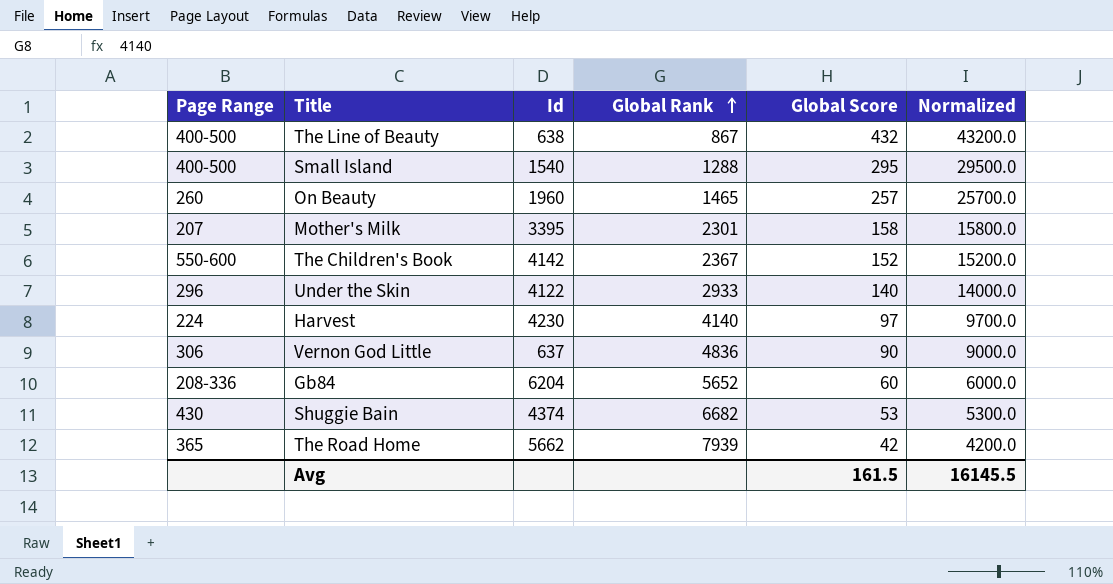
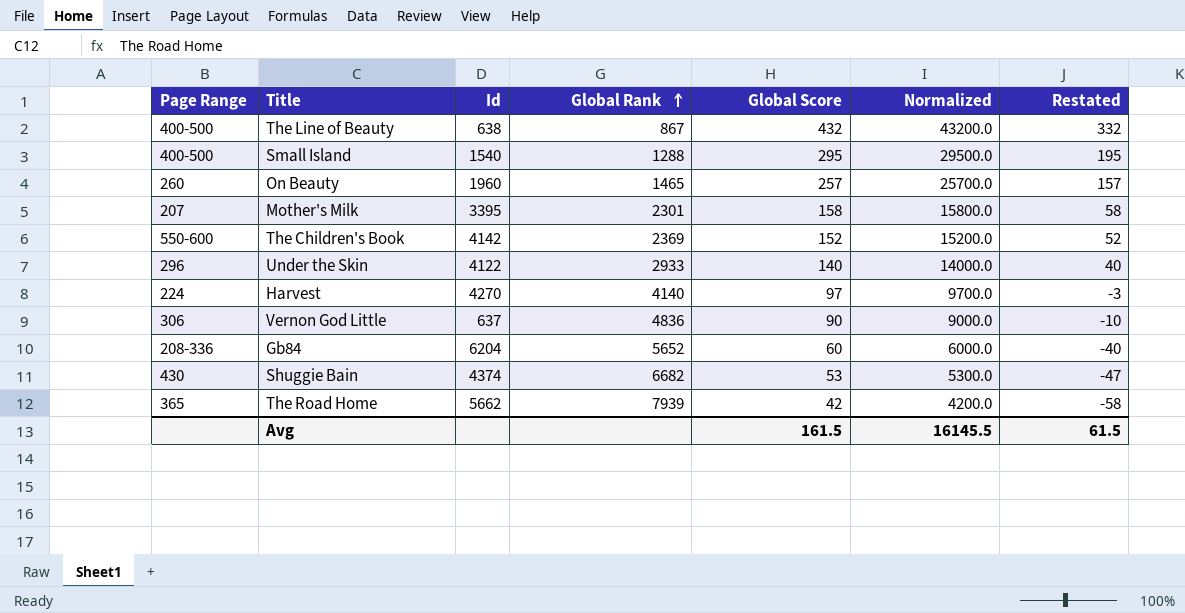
column Restated | formula: none -> [Global Score] - 100
The Children's Book | Global Rank: 2367 -> 2369
Harvest | Id: 4230 -> 4270

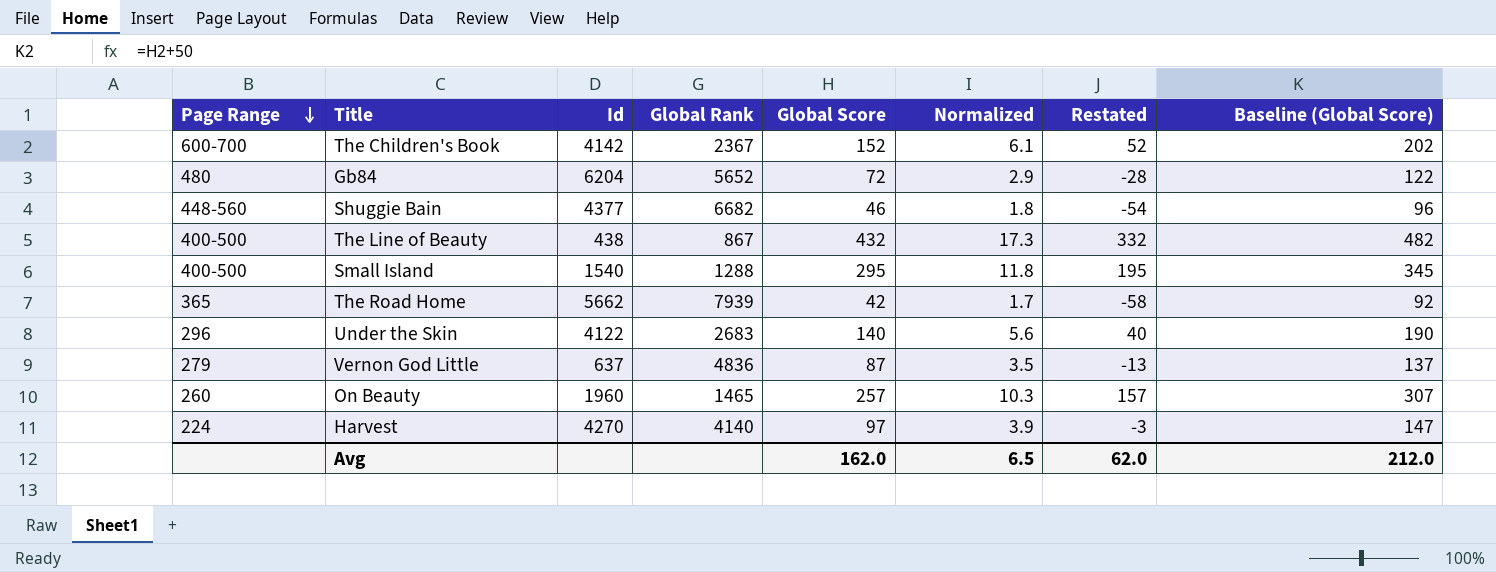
row order: Global Rank ascending -> Page Range descending
column Normalized | formula: [Global Score] * 100 -> [Global Score] * 0.04
column Baseline (Global Score) | formula: none -> [Global Score] + 50
row Mother's Milk: 207 | 3395 | 2301 | 158 | 15800.0 | 58 -> none
The Children's Book | Page Range: 550-600 -> 600-700
The Children's Book | Global Rank: 2369 -> 2367
Gb84 | Page Range: 208-336 -> 480
Gb84 | Global Score: 60 -> 72
Gb84 | Restated: -40 -> -28
Shuggie Bain | Page Range: 430 -> 448-560
Shuggie Bain | Id: 4374 -> 4377
Shuggie Bain | Global Score: 53 -> 46
Shuggie Bain | Restated: -47 -> -54
The Line of Beauty | Id: 638 -> 438
Under the Skin | Global Rank: 2933 -> 2683
Vernon God Little | Page Range: 306 -> 279
Vernon God Little | Global Score: 90 -> 87
Vernon God Little | Restated: -10 -> -13
Avg | Global Score: 161.5 -> 162.0
Avg | Normalized: 16145.5 -> 6.5
Avg | Restated: 61.5 -> 62.0

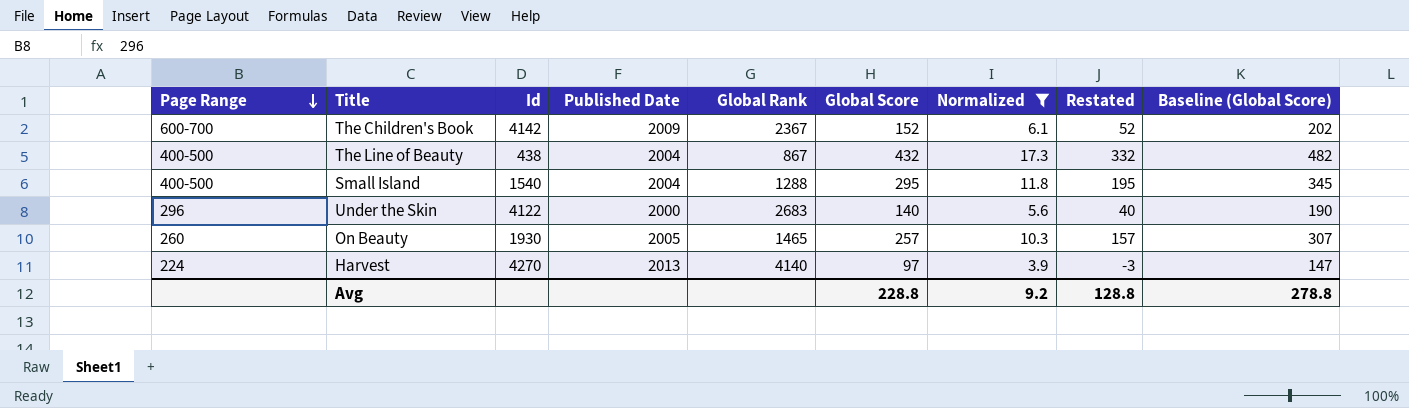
filter: none -> Normalized >= 3.9
column Published Date | position: none -> 4
On Beauty | Id: 1960 -> 1930
Avg | Global Score: 162.0 -> 228.8
Avg | Normalized: 6.5 -> 9.2
Avg | Restated: 62.0 -> 128.8
Avg | Baseline (Global Score): 212.0 -> 278.8

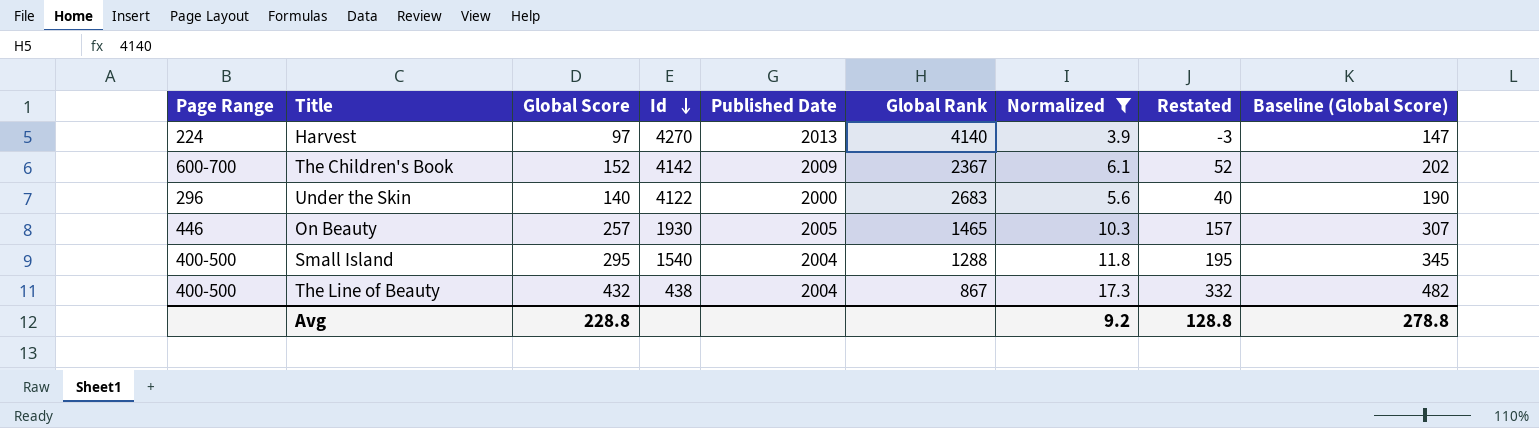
row order: Page Range descending -> Id descending
column Global Score | position: 6 -> 3
On Beauty | Page Range: 260 -> 446

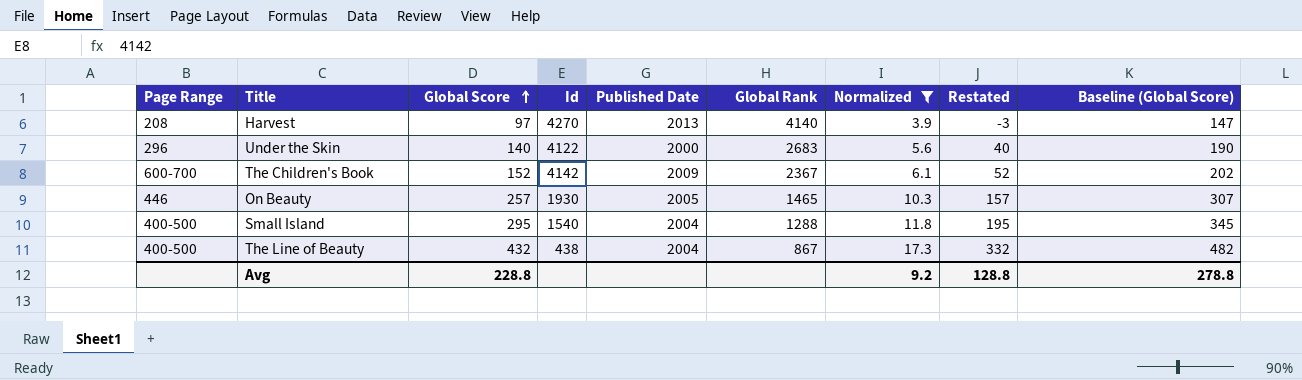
row order: Id descending -> Global Score ascending
Harvest | Page Range: 224 -> 208

